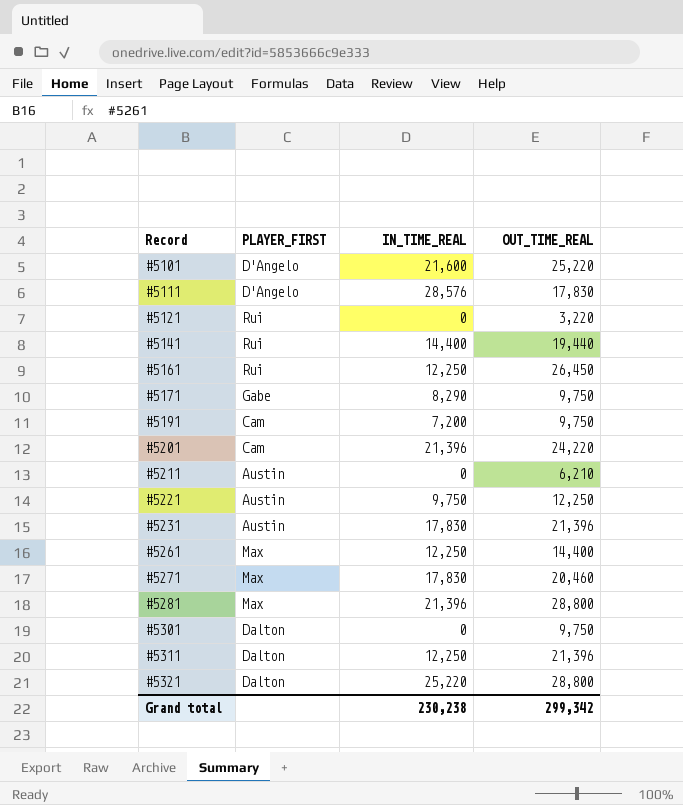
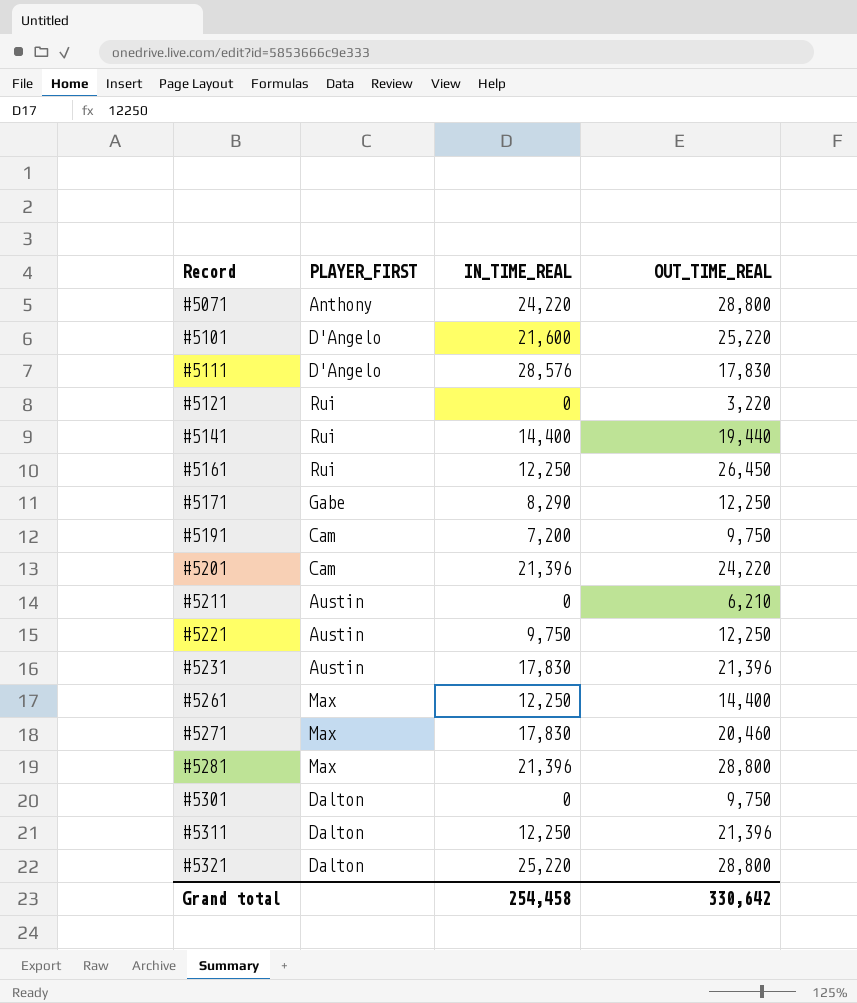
row #5071: none -> Anthony | 24,220 | 28,800
#5171 | OUT_TIME_REAL: 9,750 -> 12,250
Grand total | IN_TIME_REAL: 230,238 -> 254,458
Grand total | OUT_TIME_REAL: 299,342 -> 330,642

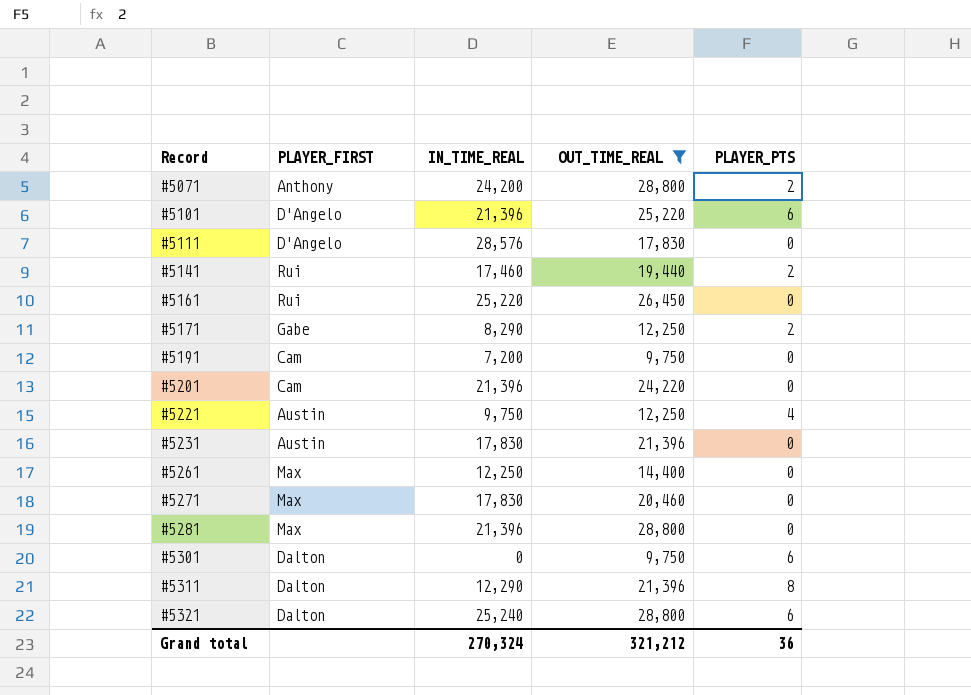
filter: none -> OUT_TIME_REAL >= 9,750
column PLAYER_PTS | position: none -> 5
#5071 | IN_TIME_REAL: 24,220 -> 24,200
#5101 | IN_TIME_REAL: 21,600 -> 21,396
#5141 | IN_TIME_REAL: 14,400 -> 17,460
#5161 | IN_TIME_REAL: 12,250 -> 25,220
#5311 | IN_TIME_REAL: 12,250 -> 12,290
#5321 | IN_TIME_REAL: 25,220 -> 25,240
Grand total | IN_TIME_REAL: 254,458 -> 270,324
Grand total | OUT_TIME_REAL: 330,642 -> 321,212

